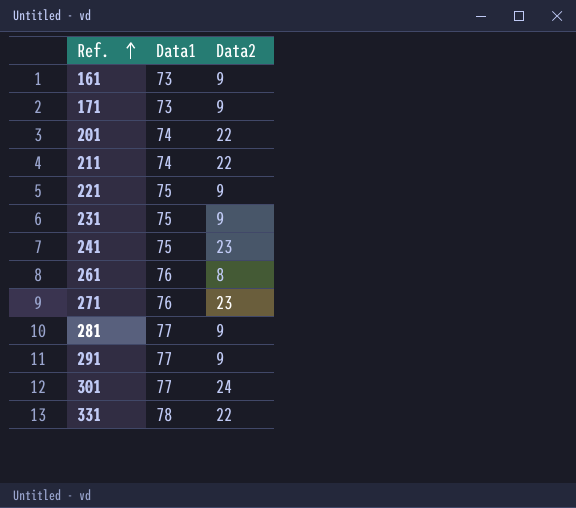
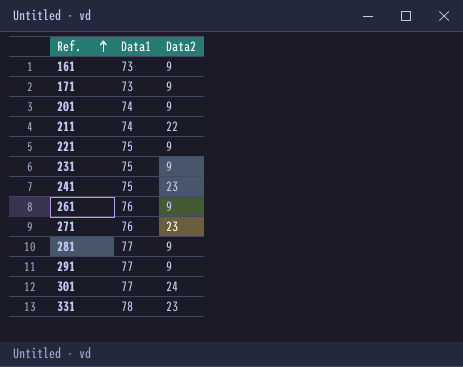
201 | Data2: 22 -> 9
261 | Data2: 8 -> 9
331 | Data2: 22 -> 23

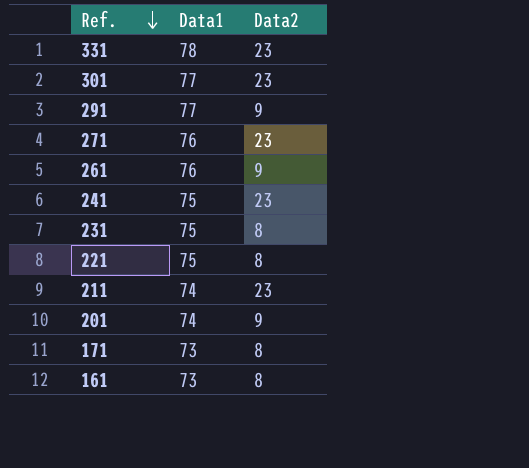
row order: Ref. ascending -> Ref. descending
row 281: 77 | 9 -> none
301 | Data2: 24 -> 23
231 | Data2: 9 -> 8
221 | Data2: 9 -> 8
211 | Data2: 22 -> 23
171 | Data2: 9 -> 8
161 | Data2: 9 -> 8

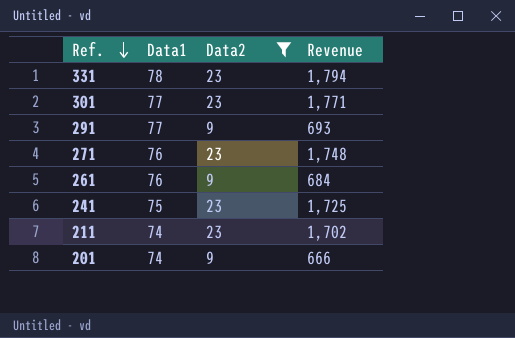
filter: none -> Data2 != 8
column Revenue | formula: none -> [Data1] * [Data2]

